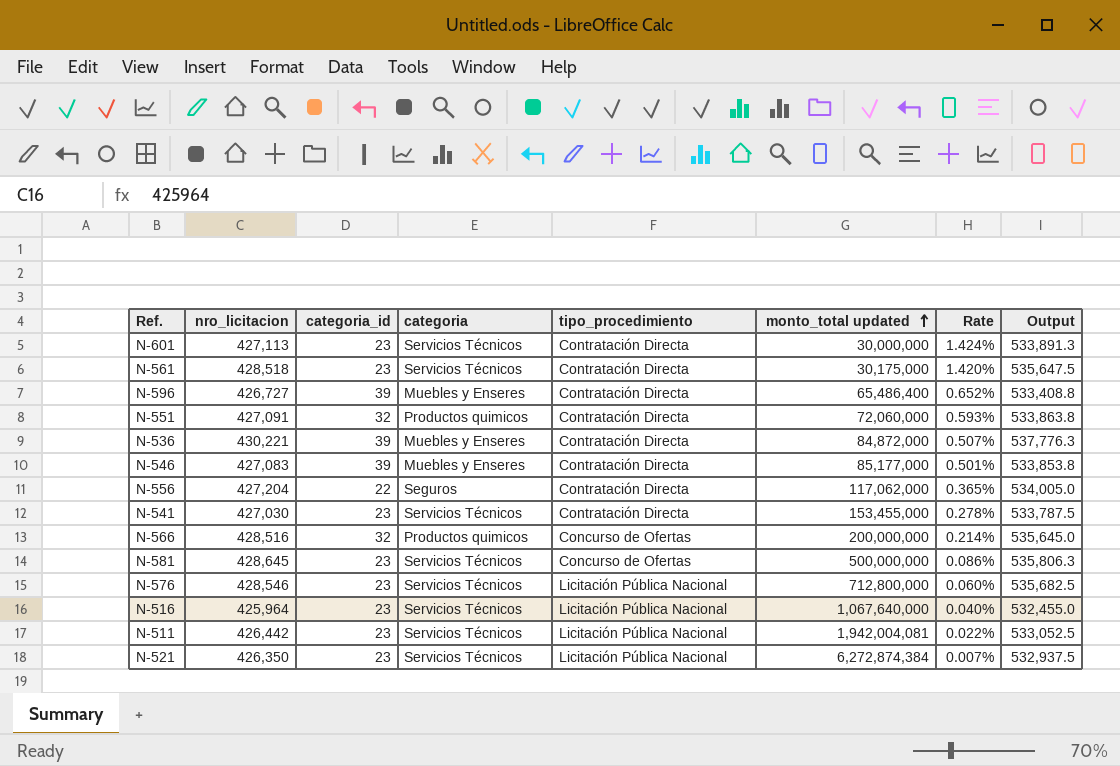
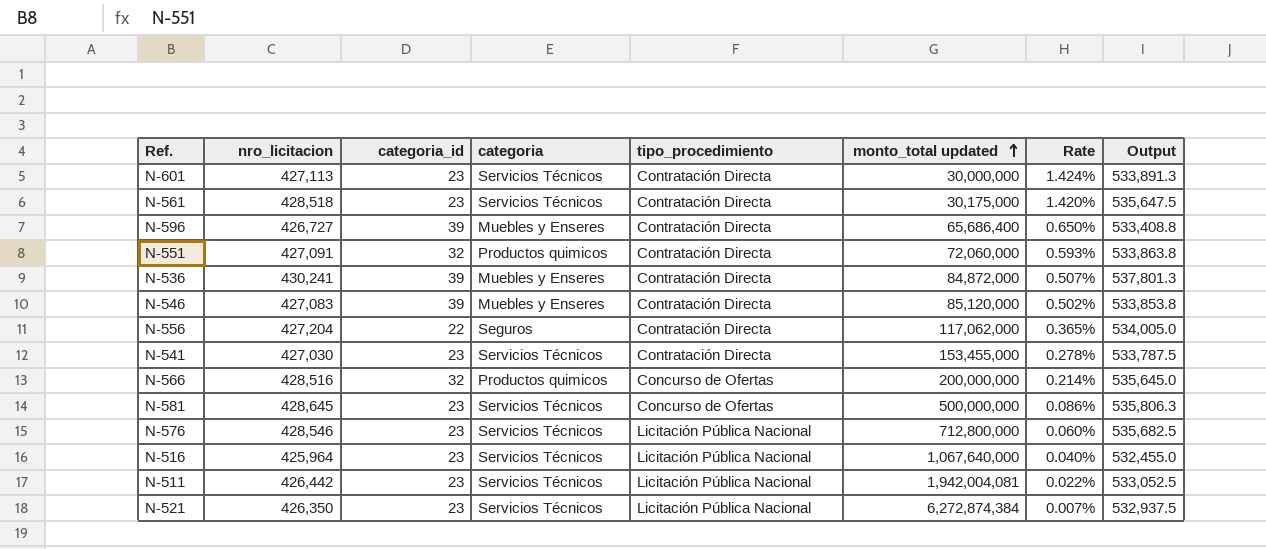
N-596 | monto_total updated: 65,486,400 -> 65,686,400
N-596 | Rate: 0.652% -> 0.650%
N-536 | nro_licitacion: 430,221 -> 430,241
N-536 | Output: 537,776.3 -> 537,801.3
N-546 | monto_total updated: 85,177,000 -> 85,120,000
N-546 | Rate: 0.501% -> 0.502%

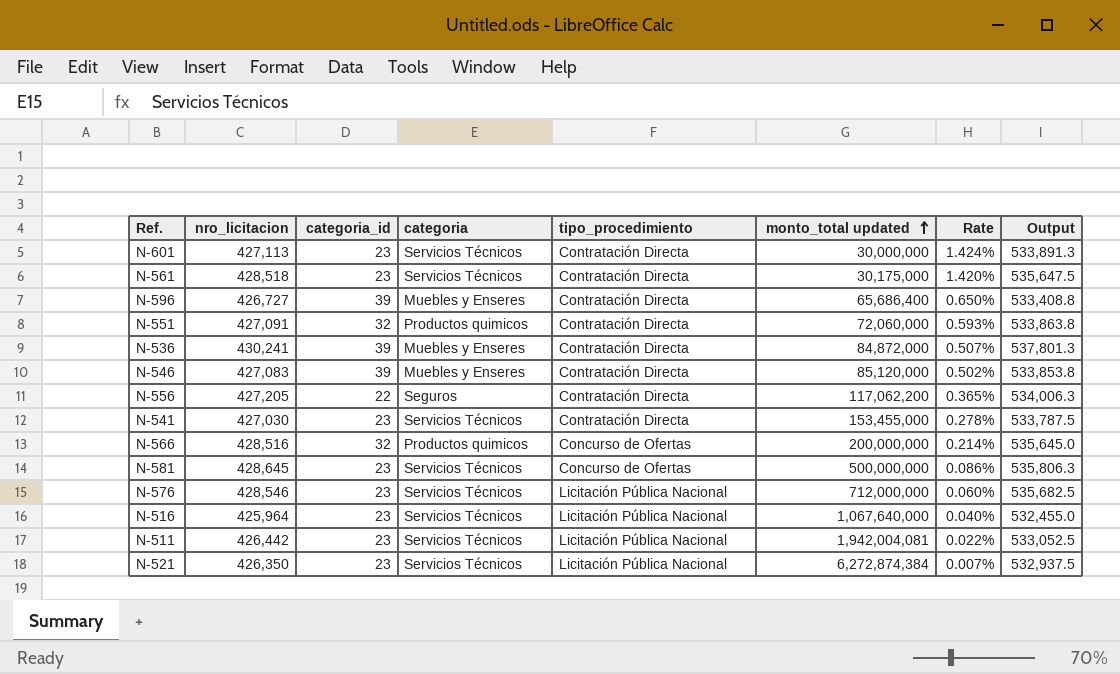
N-556 | nro_licitacion: 427,204 -> 427,205
N-556 | monto_total updated: 117,062,000 -> 117,062,200
N-556 | Output: 534,005.0 -> 534,006.3
N-576 | monto_total updated: 712,800,000 -> 712,000,000

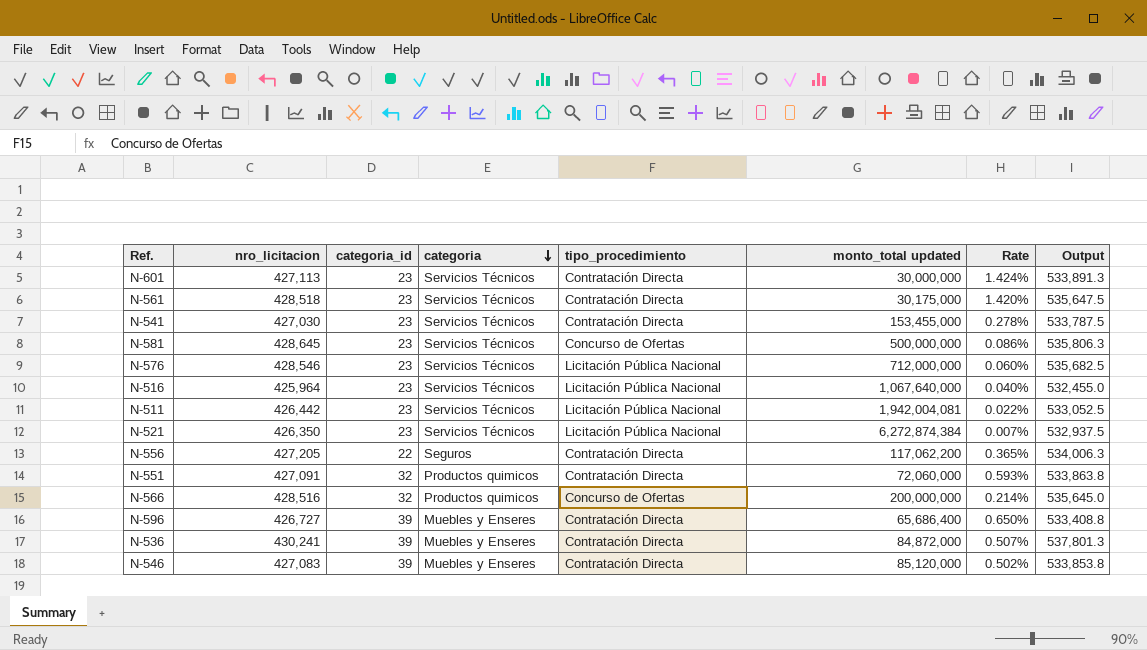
row order: monto_total updated ascending -> categoria descending

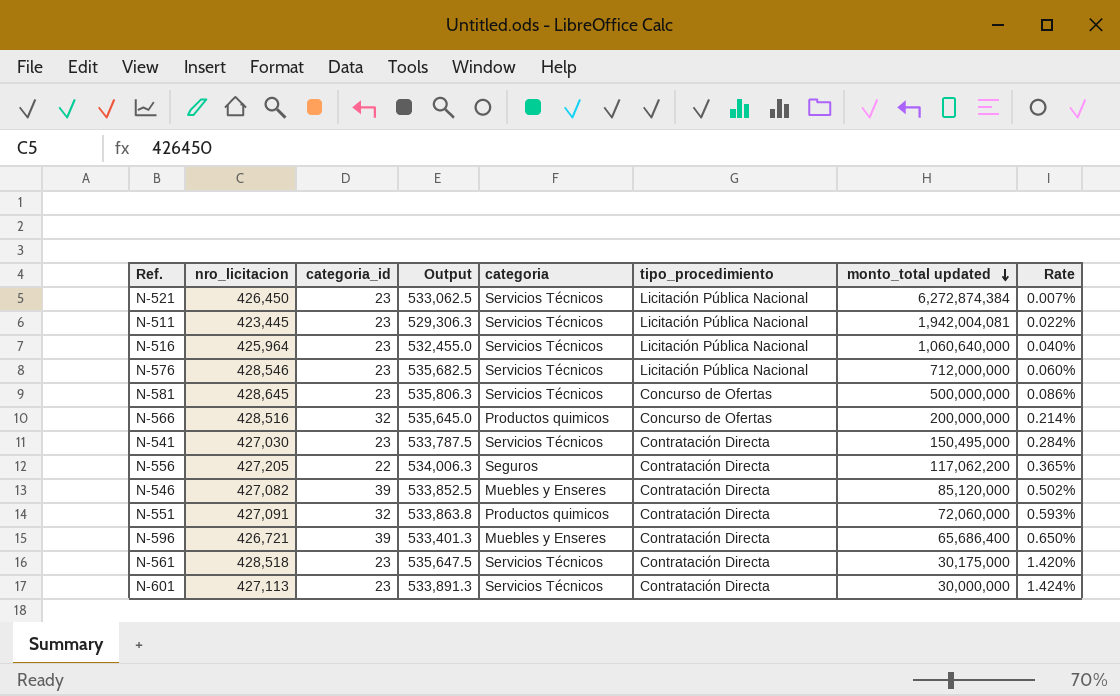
row order: categoria descending -> monto_total updated descending
column Output | position: 8 -> 4
row N-536: 430,241 | 39 | Muebles y Enseres | Contratación Directa | 84,872,000 | 0.507% | 537,801.3 -> none
N-521 | nro_licitacion: 426,350 -> 426,450
N-521 | Output: 532,937.5 -> 533,062.5
N-511 | nro_licitacion: 426,442 -> 423,445
N-511 | Output: 533,052.5 -> 529,306.3
N-516 | monto_total updated: 1,067,640,000 -> 1,060,640,000
N-541 | monto_total updated: 153,455,000 -> 150,495,000
N-541 | Rate: 0.278% -> 0.284%
N-546 | nro_licitacion: 427,083 -> 427,082
N-546 | Output: 533,853.8 -> 533,852.5
N-596 | nro_licitacion: 426,727 -> 426,721
N-596 | Output: 533,408.8 -> 533,401.3

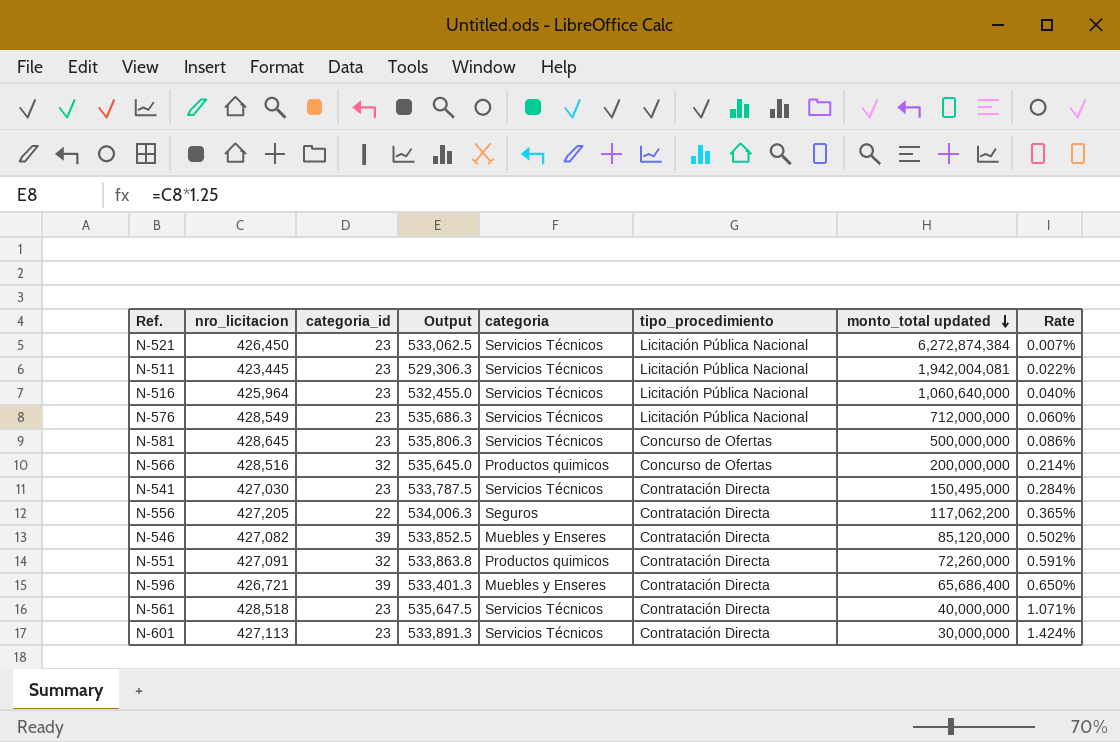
N-576 | nro_licitacion: 428,546 -> 428,549
N-576 | Output: 535,682.5 -> 535,686.3
N-551 | monto_total updated: 72,060,000 -> 72,260,000
N-551 | Rate: 0.593% -> 0.591%
N-561 | monto_total updated: 30,175,000 -> 40,000,000
N-561 | Rate: 1.420% -> 1.071%

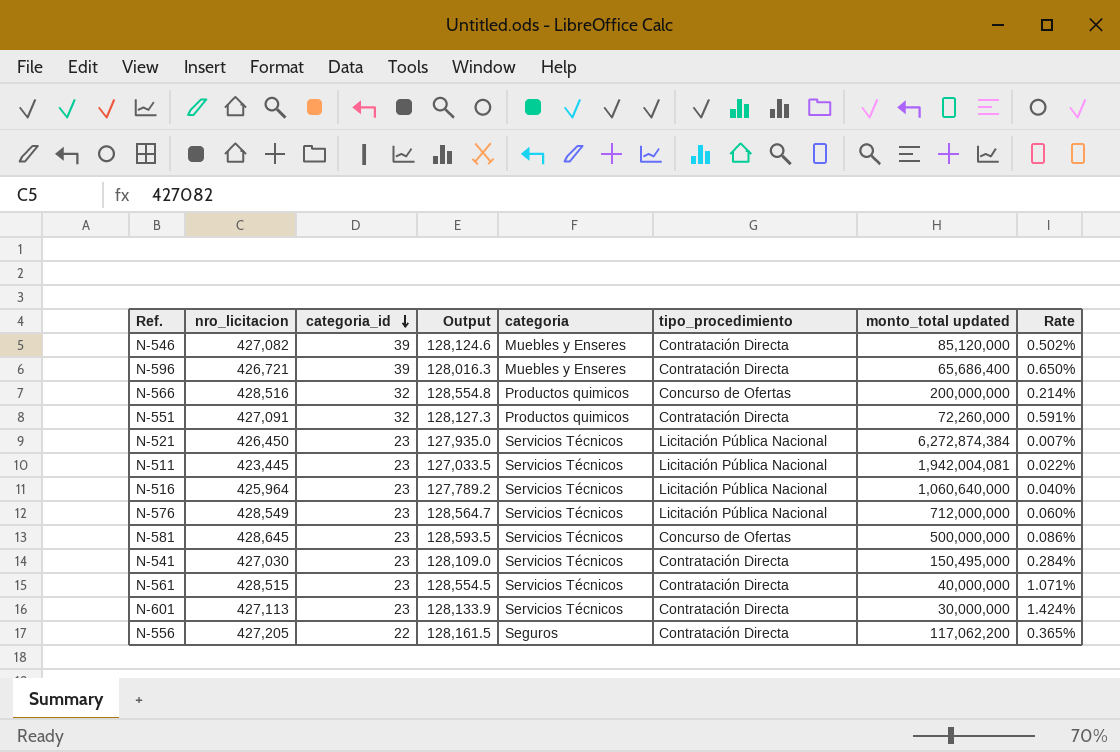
row order: monto_total updated descending -> categoria_id descending
column Output | formula: [nro_licitacion] * 1.25 -> [nro_licitacion] * 0.3
N-561 | nro_licitacion: 428,518 -> 428,515

